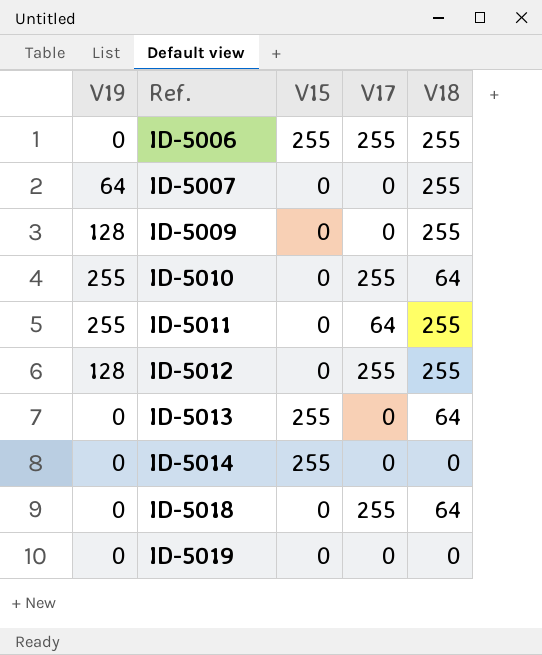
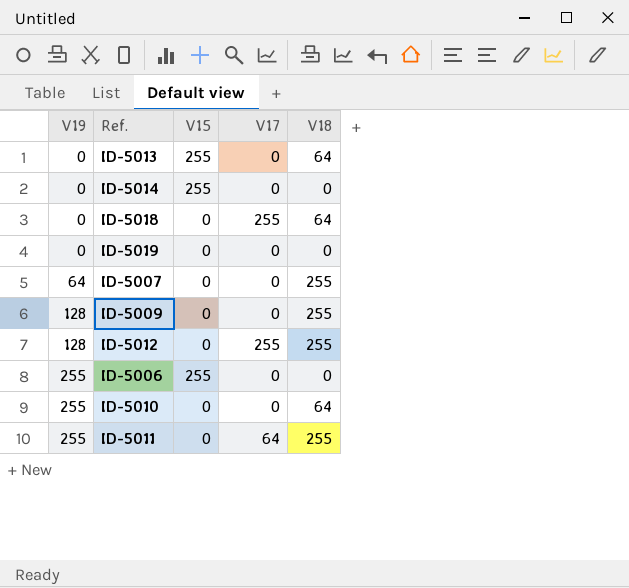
row order: Ref. ascending -> V19 ascending
ID-5006 | V19: 0 -> 255
ID-5006 | V17: 255 -> 0
ID-5006 | V18: 255 -> 0
ID-5010 | V17: 255 -> 0

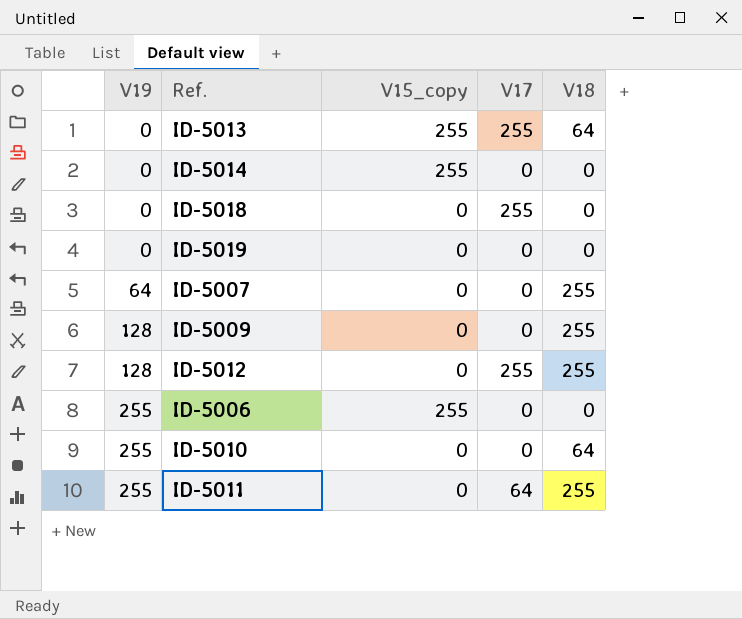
column name: V15 -> V15_copy
ID-5013 | V17: 0 -> 255
ID-5018 | V18: 64 -> 0

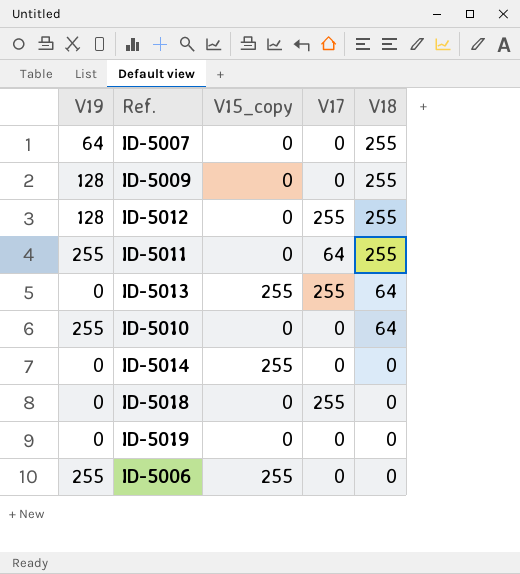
row order: V19 ascending -> V18 descending

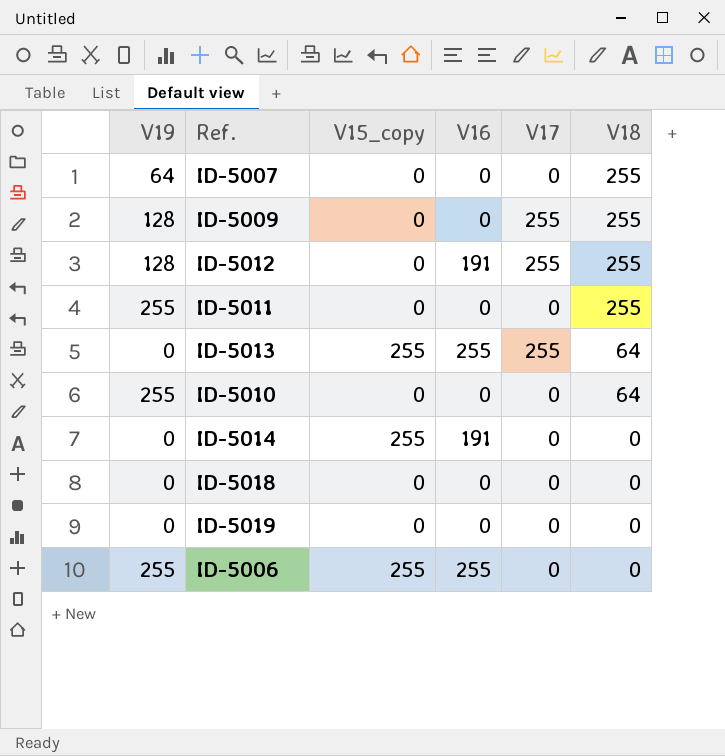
column V16 | position: none -> 4
ID-5009 | V17: 0 -> 255
ID-5011 | V17: 64 -> 0
ID-5018 | V17: 255 -> 0

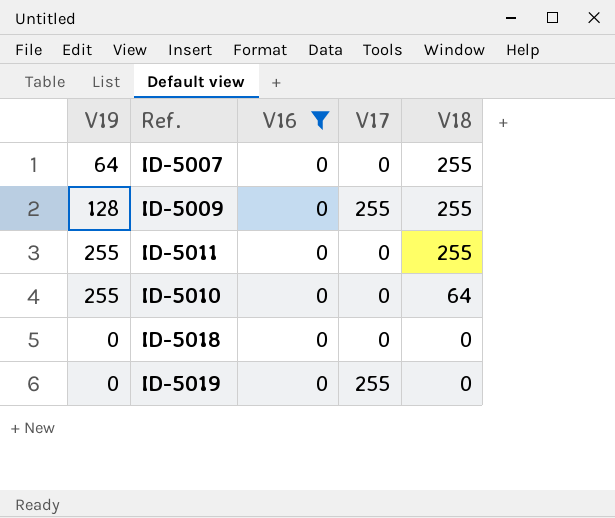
filter: none -> V16 = 0
column V15_copy | position: 3 -> none
ID-5019 | V17: 0 -> 255

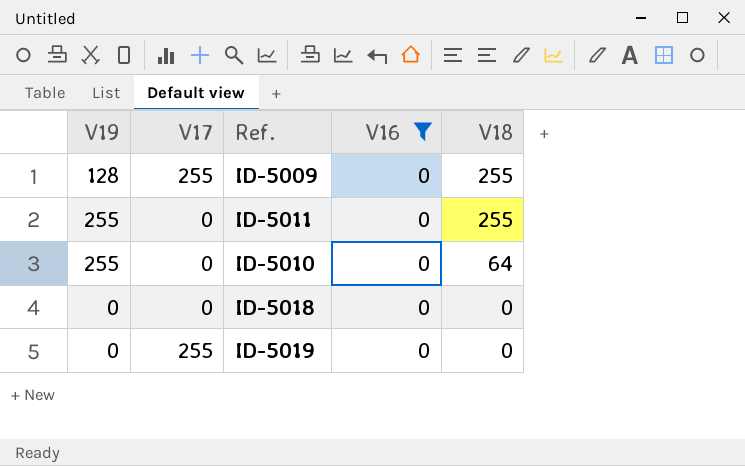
column V17 | position: 4 -> 2
row ID-5007: 64 | 0 | 0 | 255 -> none

